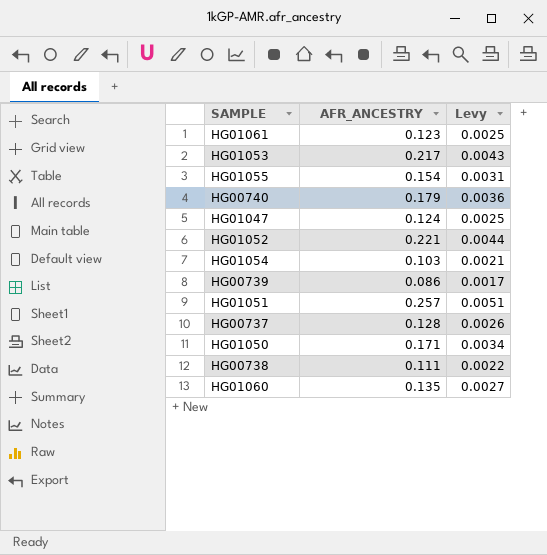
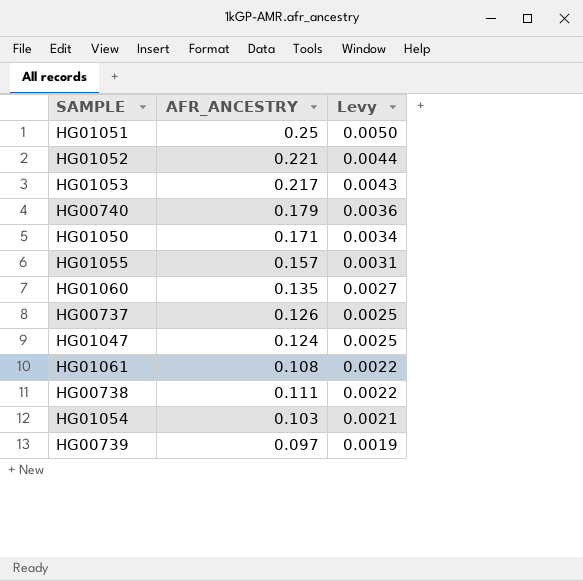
row order: none -> Levy descending
HG01051 | AFR_ANCESTRY: 0.257 -> 0.25
HG01051 | Levy: 0.0051 -> 0.0050
HG01055 | AFR_ANCESTRY: 0.154 -> 0.157
HG00737 | AFR_ANCESTRY: 0.128 -> 0.126
HG00737 | Levy: 0.0026 -> 0.0025
HG01061 | AFR_ANCESTRY: 0.123 -> 0.108
HG01061 | Levy: 0.0025 -> 0.0022
HG00739 | AFR_ANCESTRY: 0.086 -> 0.097
HG00739 | Levy: 0.0017 -> 0.0019

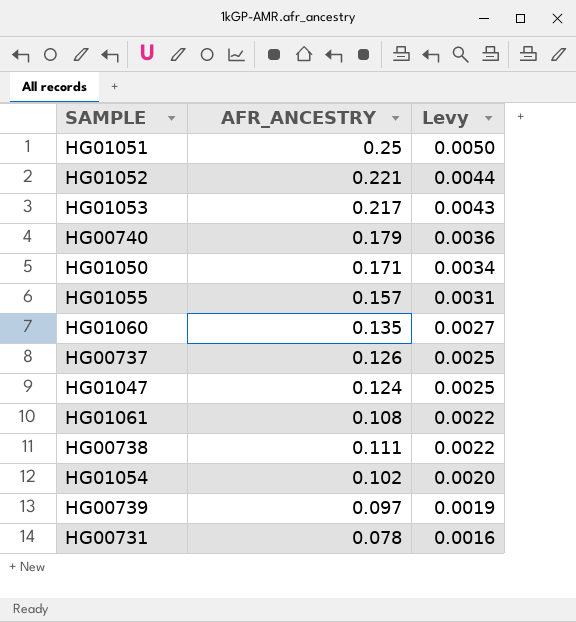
HG01054 | AFR_ANCESTRY: 0.103 -> 0.102
HG01054 | Levy: 0.0021 -> 0.0020
row HG00731: none -> 0.078 | 0.0016

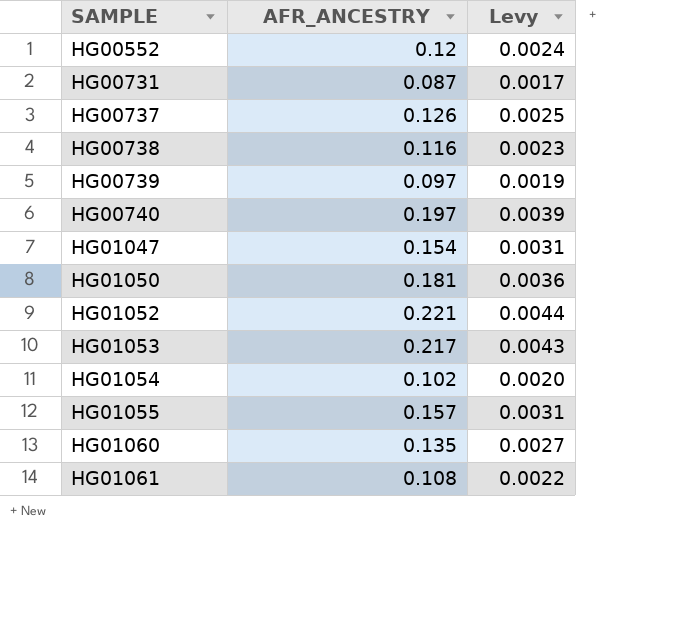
row order: Levy descending -> SAMPLE ascending
row HG01051: 0.25 | 0.0050 -> none
row HG00552: none -> 0.12 | 0.0024
HG00731 | AFR_ANCESTRY: 0.078 -> 0.087
HG00731 | Levy: 0.0016 -> 0.0017
HG00738 | AFR_ANCESTRY: 0.111 -> 0.116
HG00738 | Levy: 0.0022 -> 0.0023
HG00740 | AFR_ANCESTRY: 0.179 -> 0.197
HG00740 | Levy: 0.0036 -> 0.0039
HG01047 | AFR_ANCESTRY: 0.124 -> 0.154
HG01047 | Levy: 0.0025 -> 0.0031
HG01050 | AFR_ANCESTRY: 0.171 -> 0.181
HG01050 | Levy: 0.0034 -> 0.0036

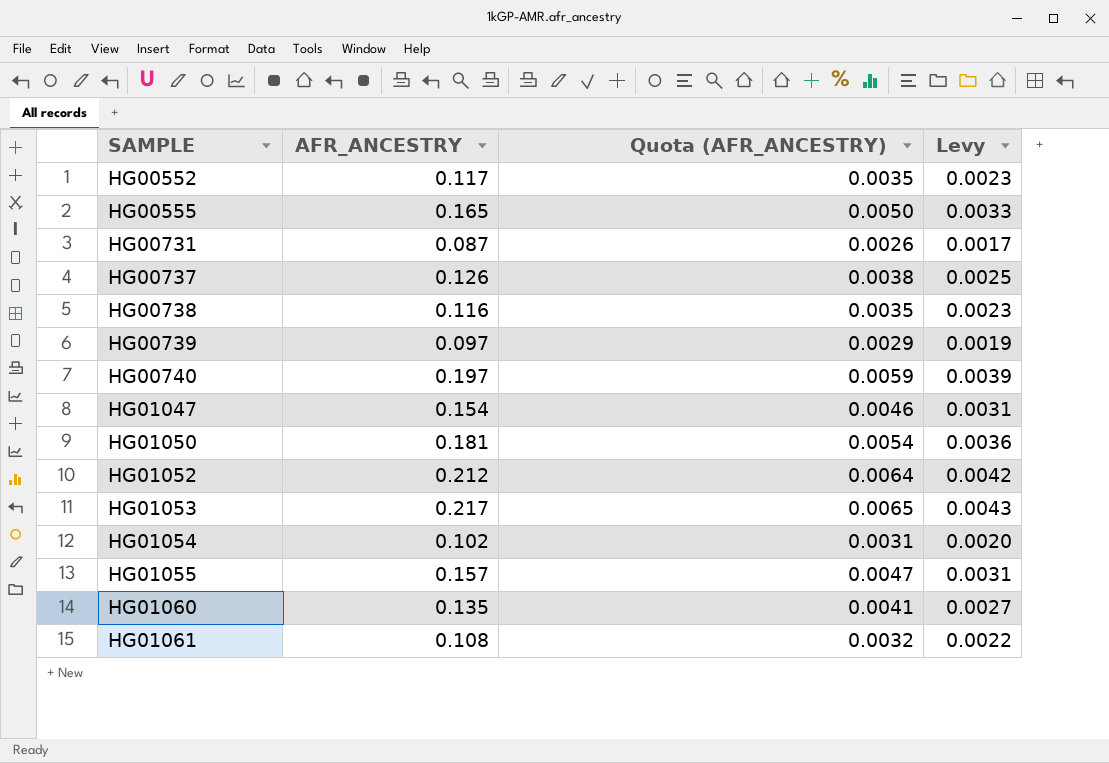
column Quota (AFR_ANCESTRY) | formula: none -> [AFR_ANCESTRY] * 0.03
HG00552 | AFR_ANCESTRY: 0.12 -> 0.117
HG00552 | Levy: 0.0024 -> 0.0023
row HG00555: none -> 0.165 | 0.0050 | 0.0033
HG01052 | AFR_ANCESTRY: 0.221 -> 0.212
HG01052 | Levy: 0.0044 -> 0.0042

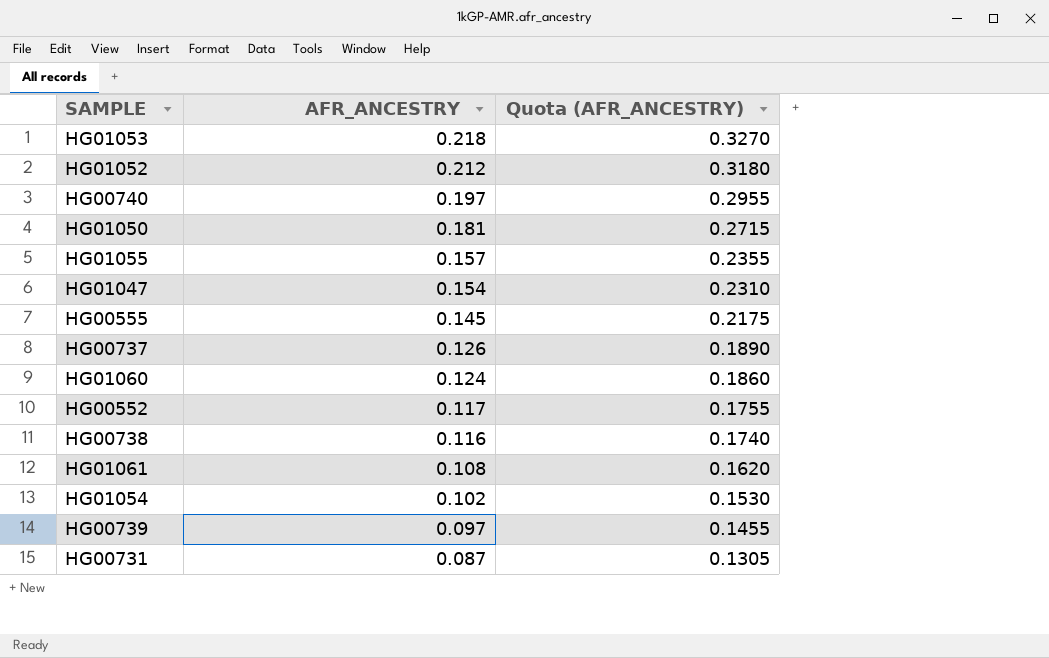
row order: SAMPLE ascending -> AFR_ANCESTRY descending
column Levy | formula: [AFR_ANCESTRY] * 0.02 -> none
column Quota (AFR_ANCESTRY) | formula: [AFR_ANCESTRY] * 0.03 -> [AFR_ANCESTRY] * 1.5
HG01053 | AFR_ANCESTRY: 0.217 -> 0.218
HG00555 | AFR_ANCESTRY: 0.165 -> 0.145
HG01060 | AFR_ANCESTRY: 0.135 -> 0.124

